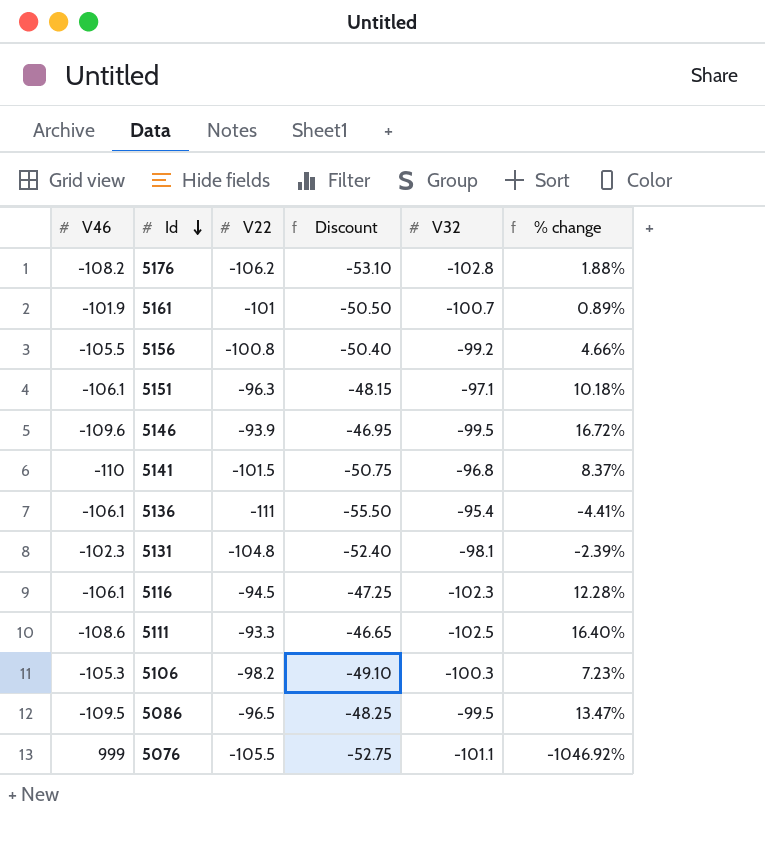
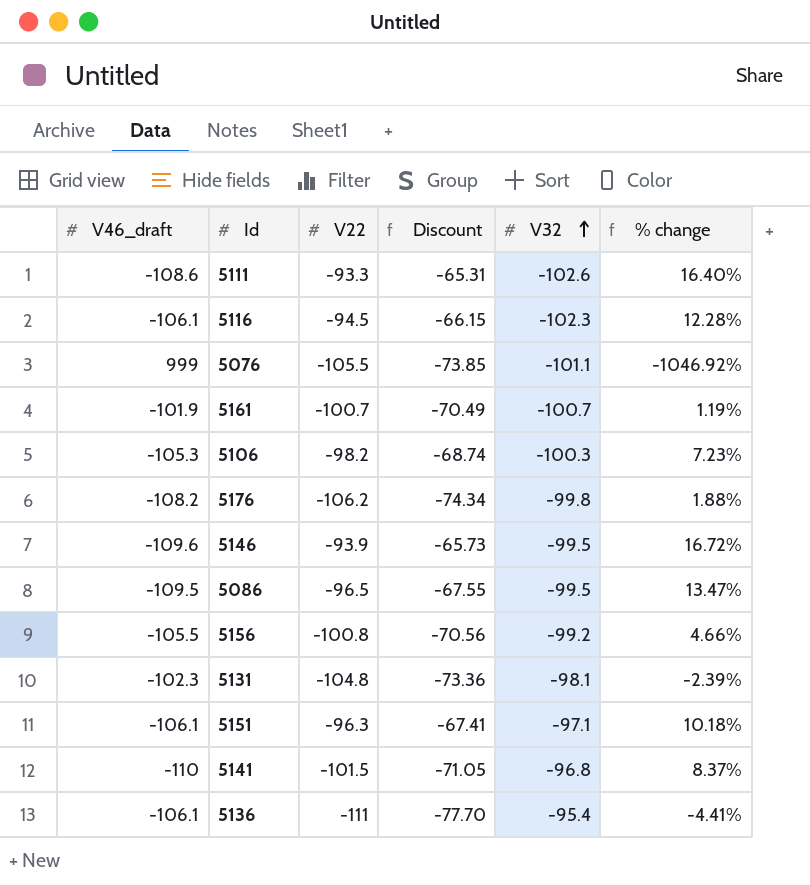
row order: Id descending -> V32 ascending
column name: V46 -> V46_draft
column Discount | formula: [V22] * 0.5 -> [V22] * 0.7
5111 | V32: -102.5 -> -102.6
5161 | V22: -101 -> -100.7
5161 | % change: 0.89% -> 1.19%
5176 | V32: -102.8 -> -99.8

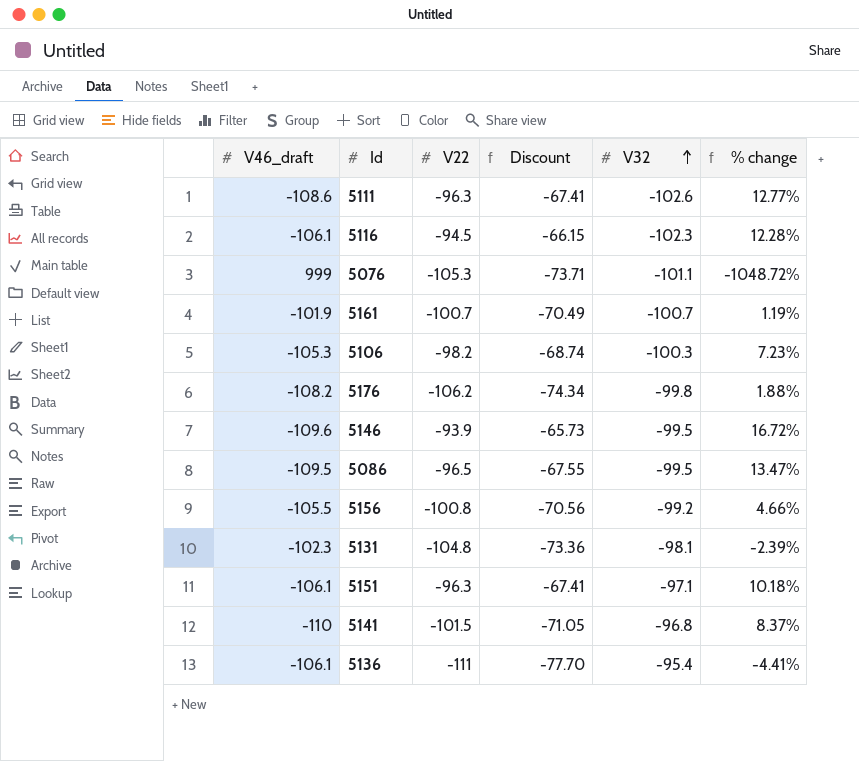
5111 | V22: -93.3 -> -96.3
5111 | Discount: -65.31 -> -67.41
5111 | % change: 16.40% -> 12.77%
5076 | V22: -105.5 -> -105.3
5076 | Discount: -73.85 -> -73.71
5076 | % change: -1046.92% -> -1048.72%

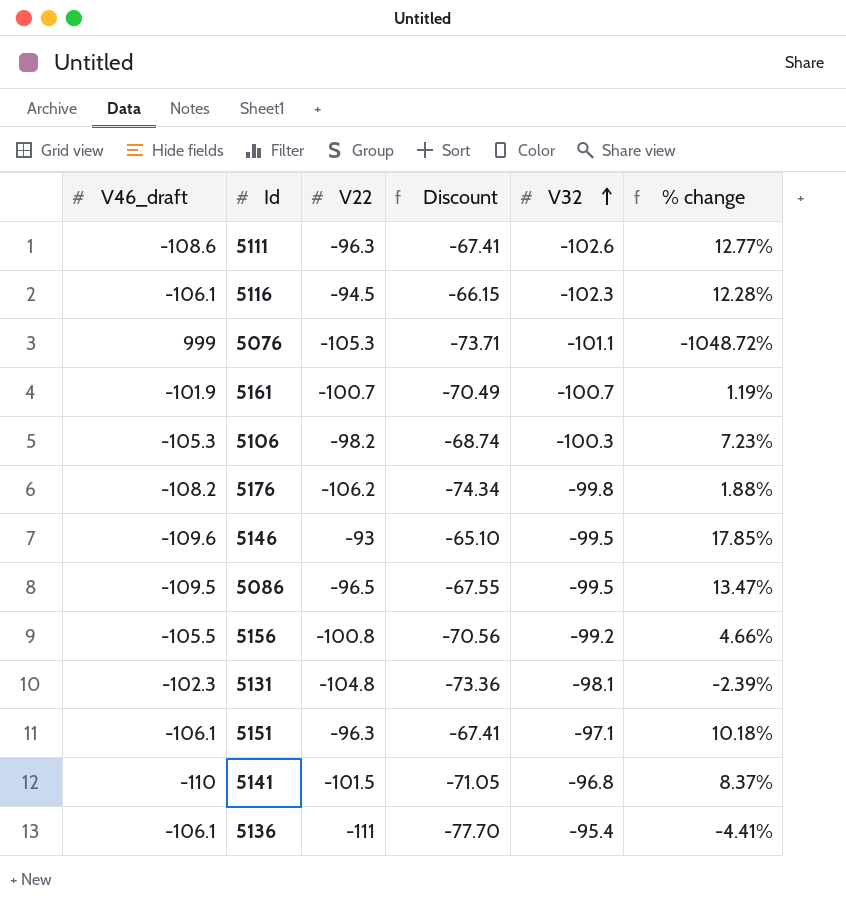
5146 | V22: -93.9 -> -93
5146 | Discount: -65.73 -> -65.10
5146 | % change: 16.72% -> 17.85%

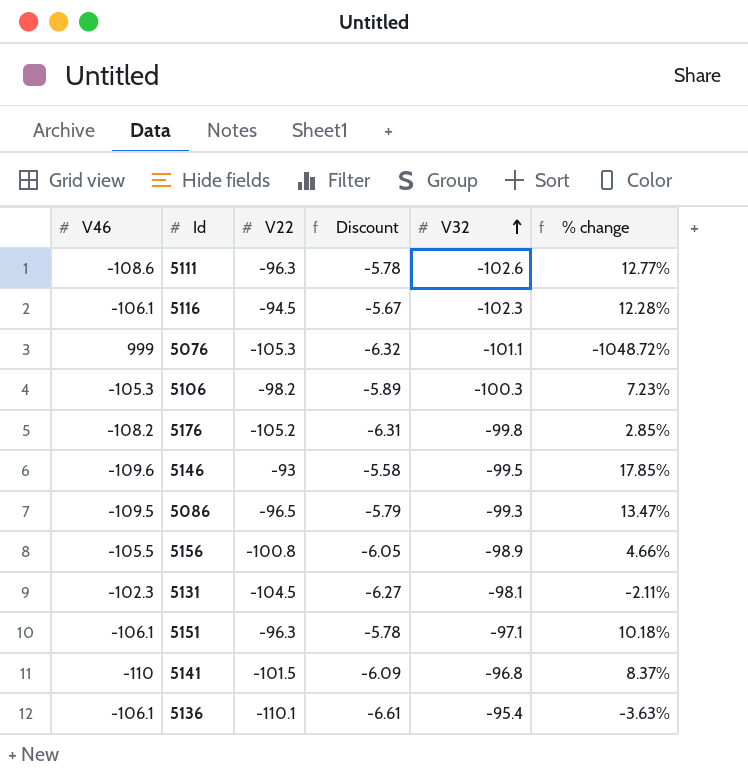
column name: V46_draft -> V46
column Discount | formula: [V22] * 0.7 -> [V22] * 0.06
row 5161: -101.9 | -100.7 | -70.49 | -100.7 | 1.19% -> none
5176 | V22: -106.2 -> -105.2
5176 | % change: 1.88% -> 2.85%
5086 | V32: -99.5 -> -99.3
5156 | V32: -99.2 -> -98.9
5131 | V22: -104.8 -> -104.5
5131 | % change: -2.39% -> -2.11%
5136 | V22: -111 -> -110.1
5136 | % change: -4.41% -> -3.63%

